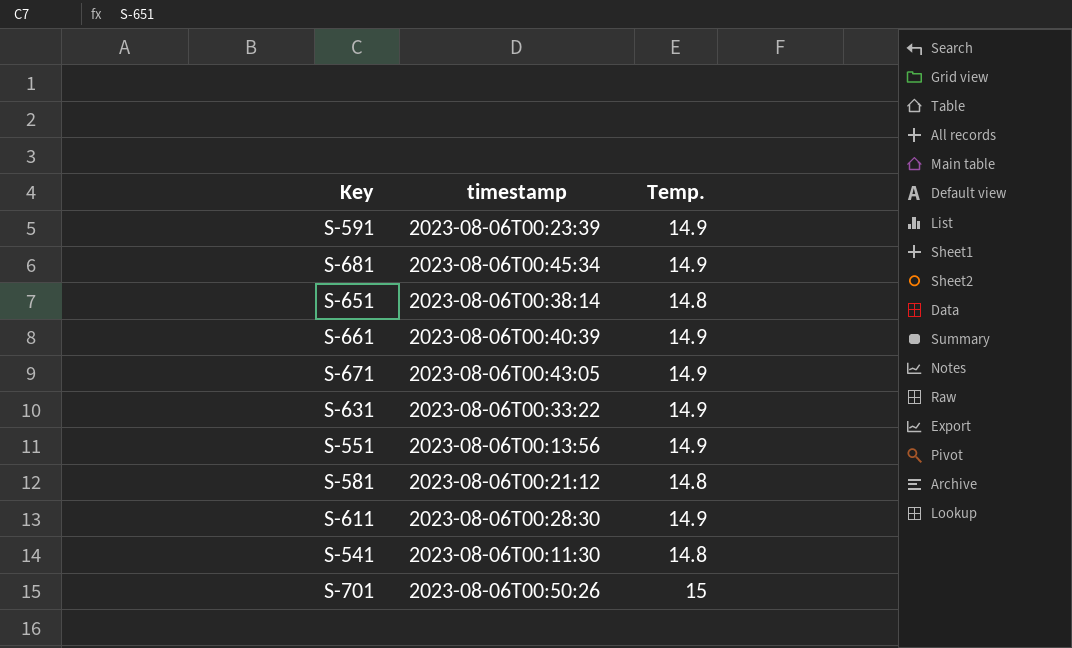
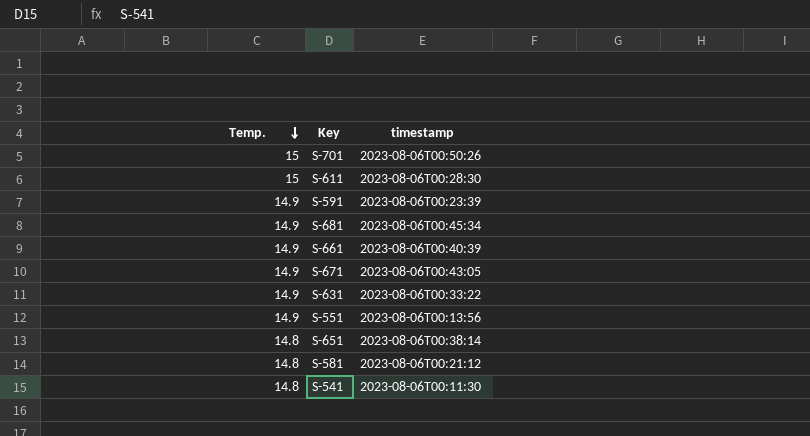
row order: none -> Temp. descending
column Temp. | position: 3 -> 1
S-611 | Temp.: 14.9 -> 15

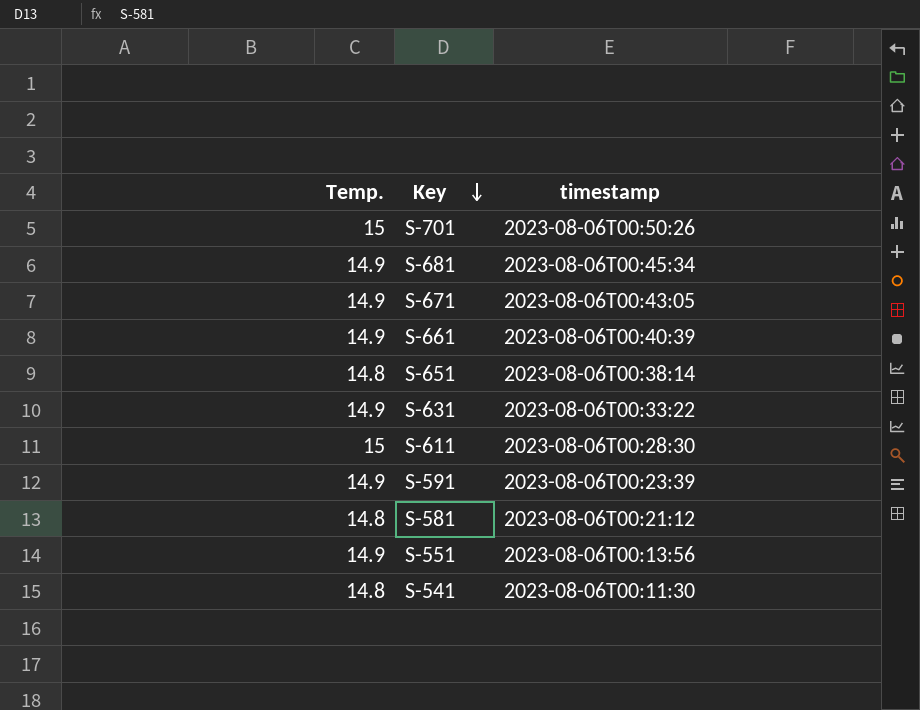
row order: Temp. descending -> Key descending

